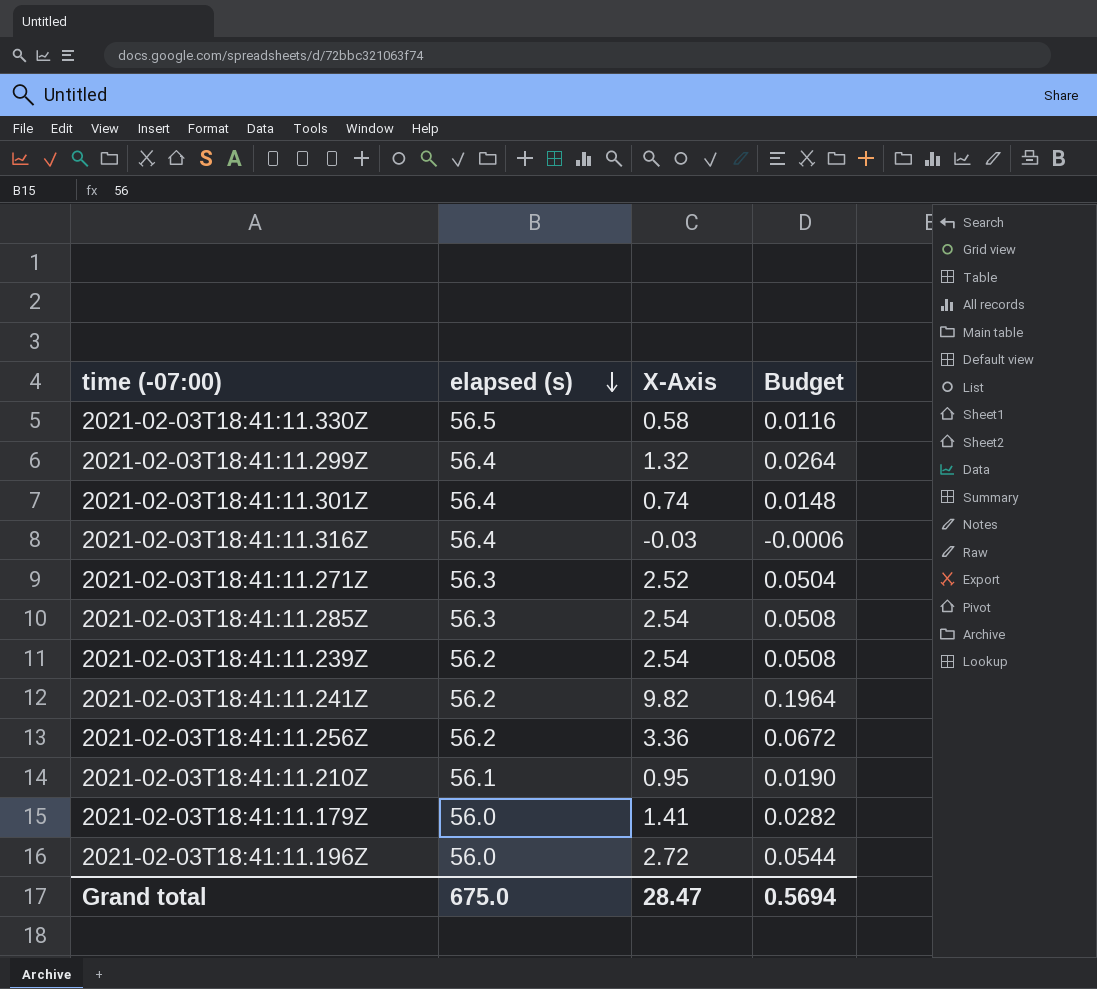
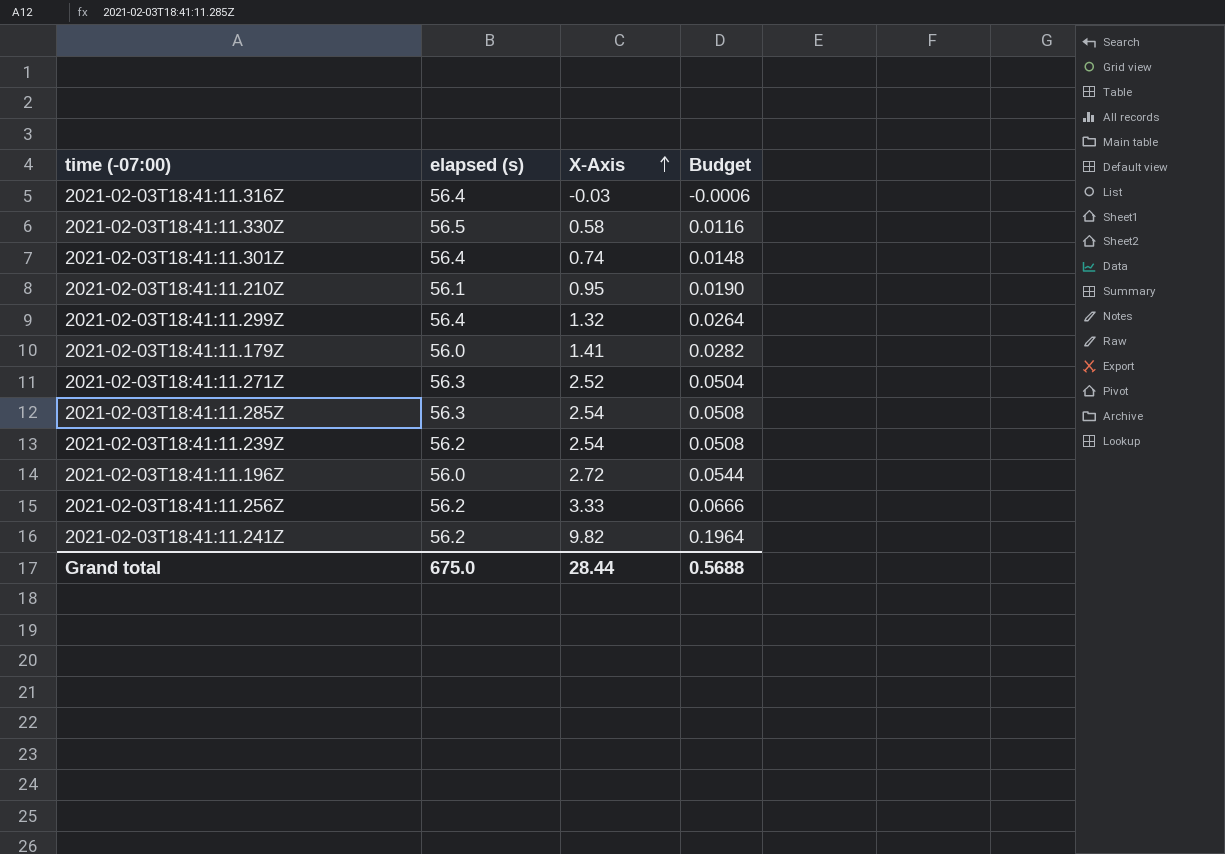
row order: elapsed (s) descending -> X-Axis ascending
2021-02-03T18:41:11.256Z | X-Axis: 3.36 -> 3.33
2021-02-03T18:41:11.256Z | Budget: 0.0672 -> 0.0666
Grand total | X-Axis: 28.47 -> 28.44
Grand total | Budget: 0.5694 -> 0.5688

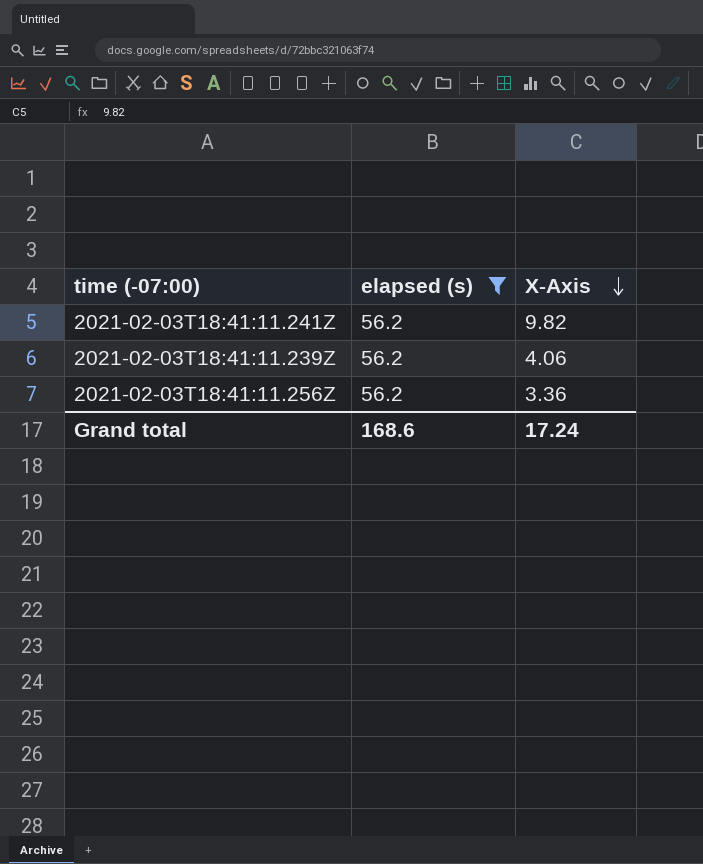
filter: none -> elapsed (s) = 56.2
row order: X-Axis ascending -> X-Axis descending
column Budget | formula: [X-Axis] * 0.02 -> none
2021-02-03T18:41:11.239Z | X-Axis: 2.54 -> 4.06
2021-02-03T18:41:11.256Z | X-Axis: 3.33 -> 3.36
Grand total | elapsed (s): 675.0 -> 168.6
Grand total | X-Axis: 28.44 -> 17.24

